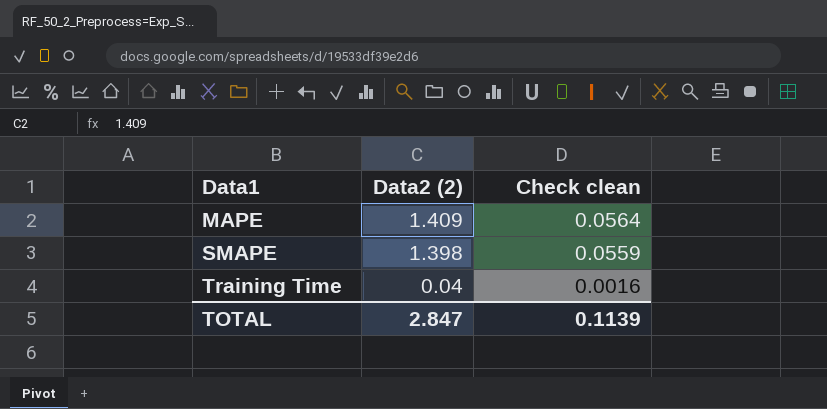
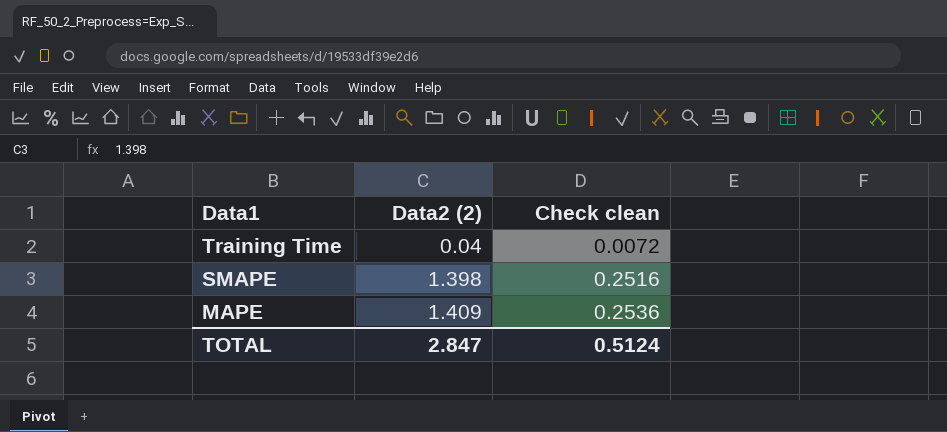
row order: Data1 ascending -> Data1 descending
column Check clean | formula: [Data2 (2)] * 0.04 -> [Data2 (2)] * 0.18
TOTAL | Check clean: 0.1139 -> 0.5124

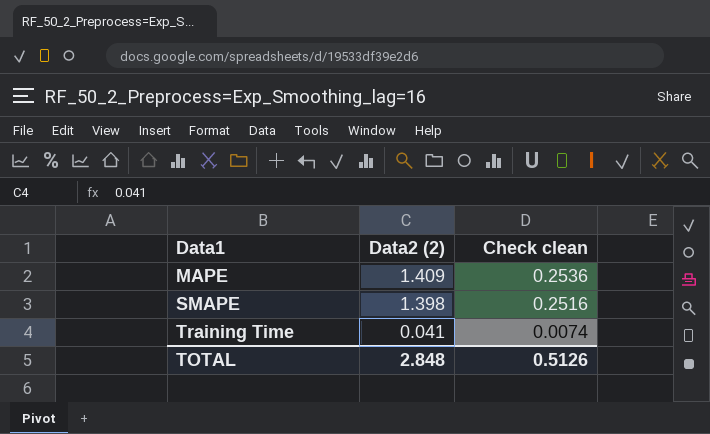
row order: Data1 descending -> Data1 ascending
Training Time | Data2 (2): 0.04 -> 0.041
Training Time | Check clean: 0.0072 -> 0.0074
TOTAL | Data2 (2): 2.847 -> 2.848
TOTAL | Check clean: 0.5124 -> 0.5126

